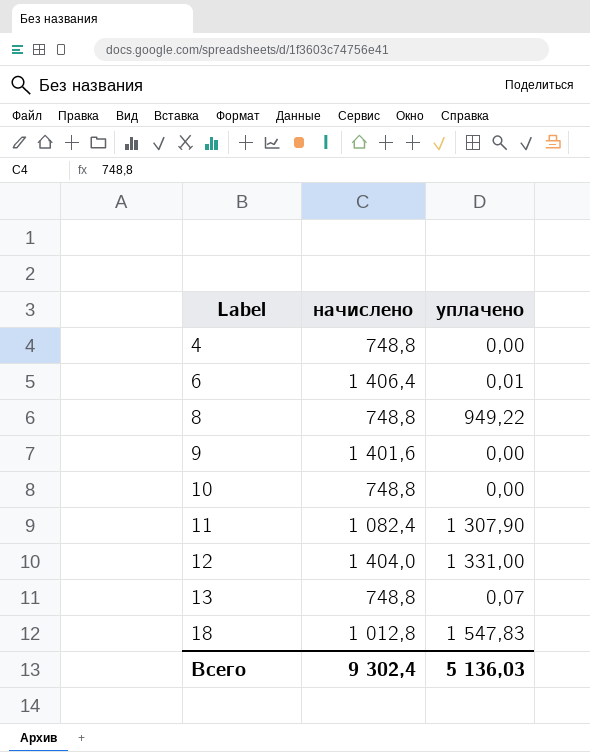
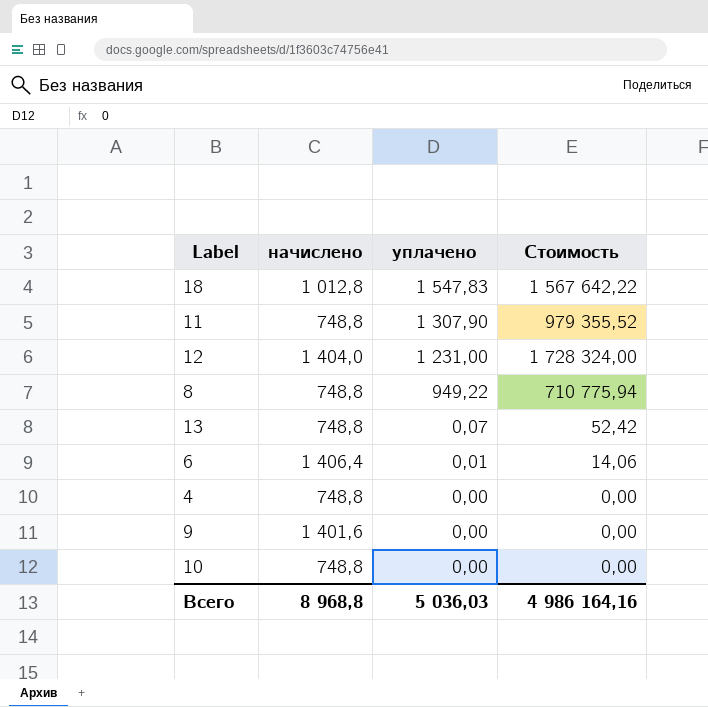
row order: Label ascending -> уплачено descending
column Стоимость | formula: none -> [начислено] * [уплачено]
11 | начислено: 1 082,4 -> 748,8
12 | уплачено: 1 331,00 -> 1 231,00
Всего | начислено: 9 302,4 -> 8 968,8
Всего | уплачено: 5 136,03 -> 5 036,03

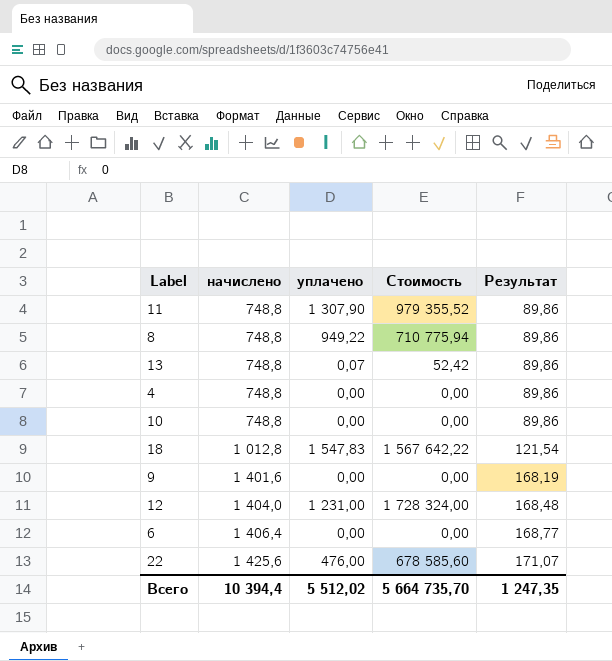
row order: уплачено descending -> начислено ascending
column Результат | formula: none -> [начислено] * 0,12
6 | уплачено: 0,01 -> 0,00
6 | Стоимость: 14,06 -> 0,00
row 22: none -> 1 425,6 | 476,00 | 678 585,60 | 171,07
Всего | начислено: 8 968,8 -> 10 394,4
Всего | уплачено: 5 036,03 -> 5 512,02
Всего | Стоимость: 4 986 164,16 -> 5 664 735,70

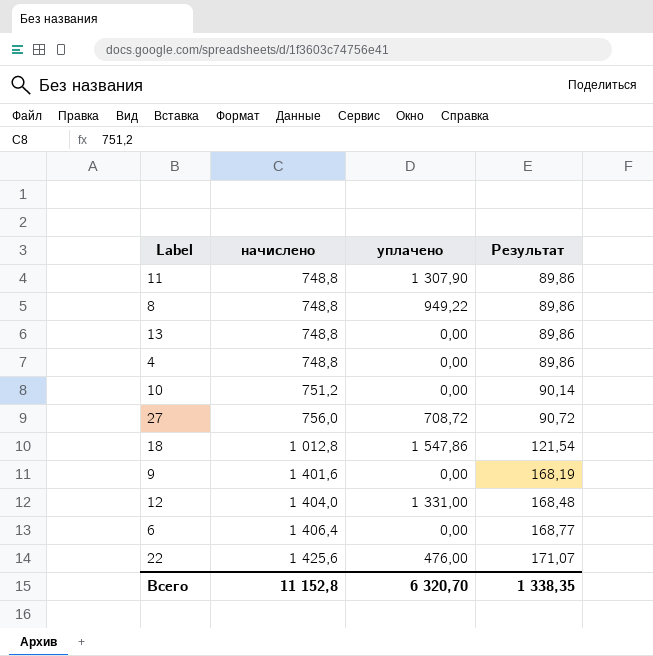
column Стоимость | formula: [начислено] * [уплачено] -> none
13 | уплачено: 0,07 -> 0,00
10 | начислено: 748,8 -> 751,2
10 | Результат: 89,86 -> 90,14
row 27: none -> 756,0 | 708,72 | 90,72
18 | уплачено: 1 547,83 -> 1 547,86
12 | уплачено: 1 231,00 -> 1 331,00
Всего | начислено: 10 394,4 -> 11 152,8
Всего | уплачено: 5 512,02 -> 6 320,70
Всего | Результат: 1 247,35 -> 1 338,35

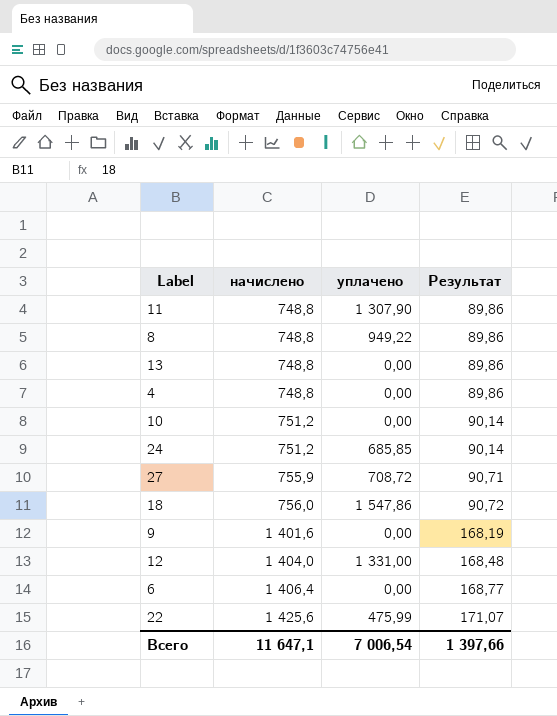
row 24: none -> 751,2 | 685,85 | 90,14
27 | начислено: 756,0 -> 755,9
27 | Результат: 90,72 -> 90,71
18 | начислено: 1 012,8 -> 756,0
18 | Результат: 121,54 -> 90,72
22 | уплачено: 476,00 -> 475,99
Всего | начислено: 11 152,8 -> 11 647,1
Всего | уплачено: 6 320,70 -> 7 006,54
Всего | Результат: 1 338,35 -> 1 397,66

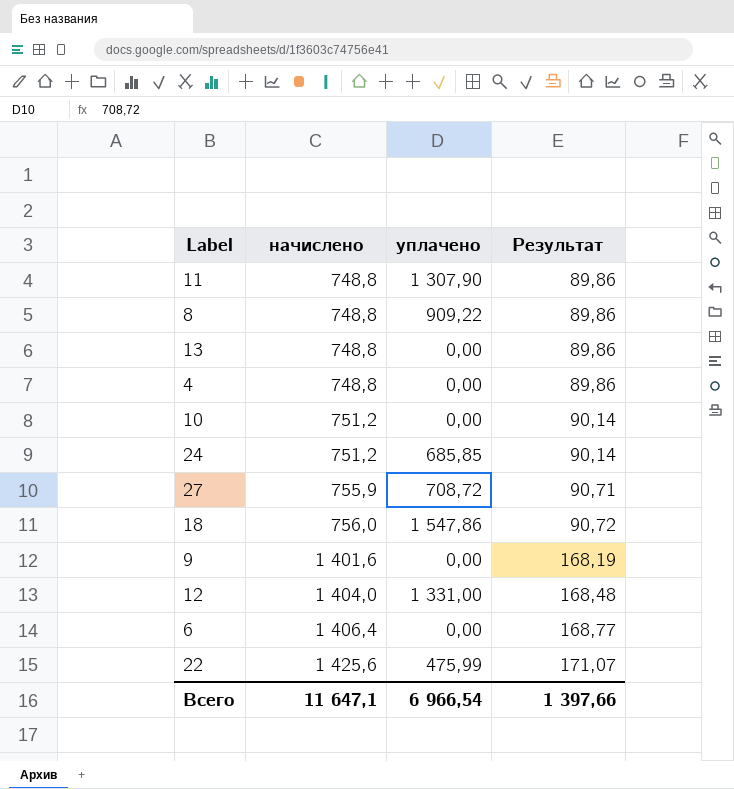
8 | уплачено: 949,22 -> 909,22
Всего | уплачено: 7 006,54 -> 6 966,54

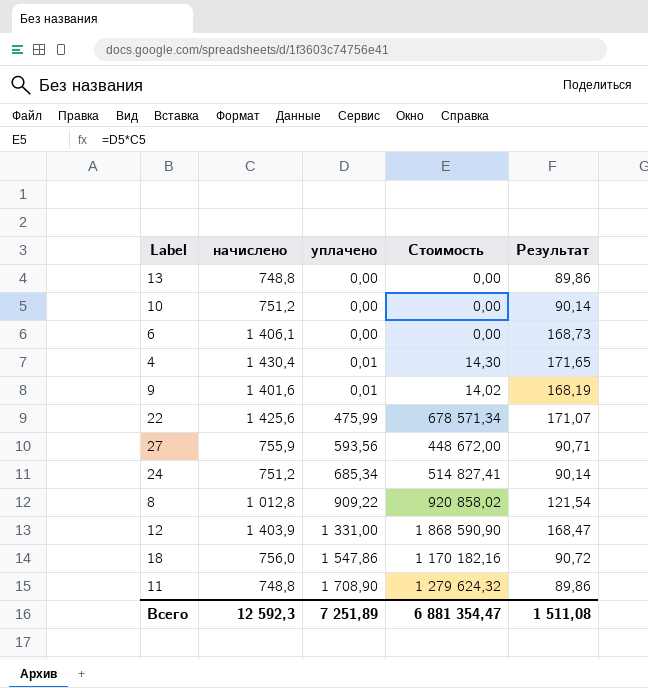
row order: начислено ascending -> уплачено ascending
column Стоимость | formula: none -> [начислено] * [уплачено]
6 | начислено: 1 406,4 -> 1 406,1
6 | Результат: 168,77 -> 168,73
4 | начислено: 748,8 -> 1 430,4
4 | уплачено: 0,00 -> 0,01
4 | Результат: 89,86 -> 171,65
9 | уплачено: 0,00 -> 0,01
27 | уплачено: 708,72 -> 593,56
24 | уплачено: 685,85 -> 685,34
8 | начислено: 748,8 -> 1 012,8
8 | Результат: 89,86 -> 121,54
12 | начислено: 1 404,0 -> 1 403,9
12 | Результат: 168,48 -> 168,47
11 | уплачено: 1 307,90 -> 1 708,90
Всего | начислено: 11 647,1 -> 12 592,3
Всего | уплачено: 6 966,54 -> 7 251,89
Всего | Результат: 1 397,66 -> 1 511,08

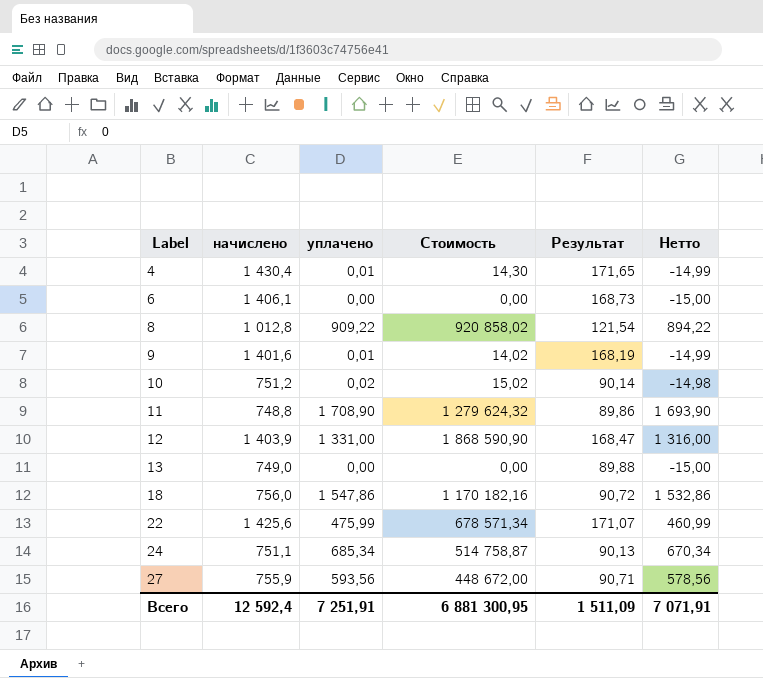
row order: уплачено ascending -> Label ascending
column Нетто | formula: none -> [уплачено] - 15
10 | уплачено: 0,00 -> 0,02
10 | Стоимость: 0,00 -> 15,02
13 | начислено: 748,8 -> 749,0
13 | Результат: 89,86 -> 89,88
24 | начислено: 751,2 -> 751,1
24 | Стоимость: 514 827,41 -> 514 758,87
24 | Результат: 90,14 -> 90,13
Всего | начислено: 12 592,3 -> 12 592,4
Всего | уплачено: 7 251,89 -> 7 251,91
Всего | Стоимость: 6 881 354,47 -> 6 881 300,95
Всего | Результат: 1 511,08 -> 1 511,09

